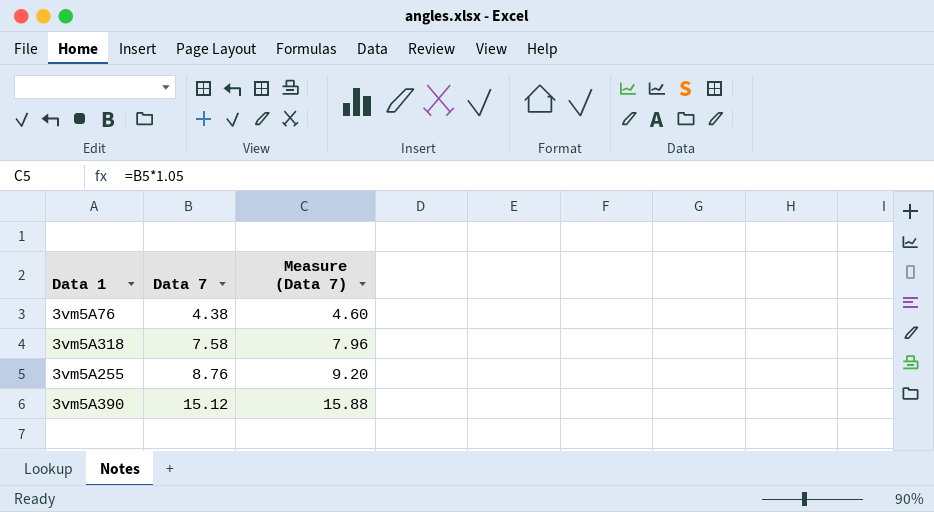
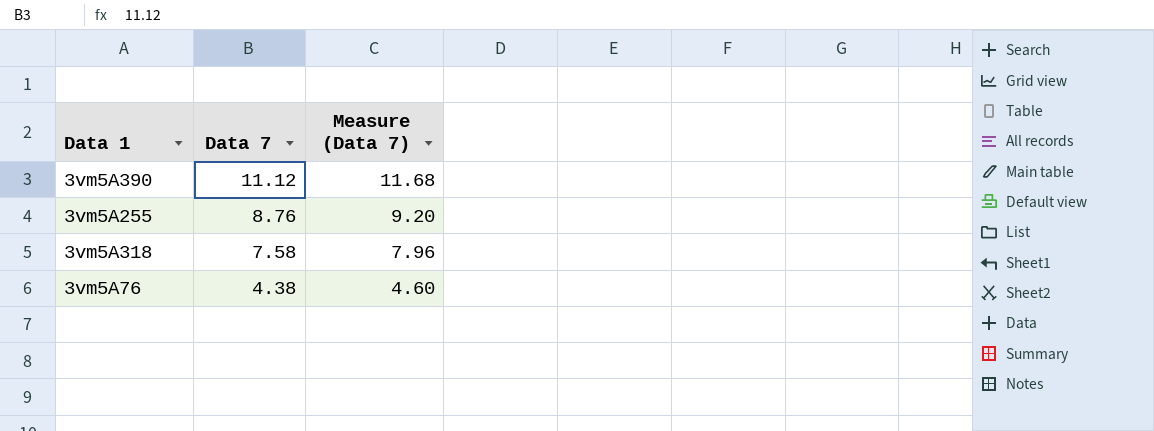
row order: Data 7 ascending -> Data 7 descending
3vm5A390 | Data 7: 15.12 -> 11.12
3vm5A390 | Measure (Data 7): 15.88 -> 11.68

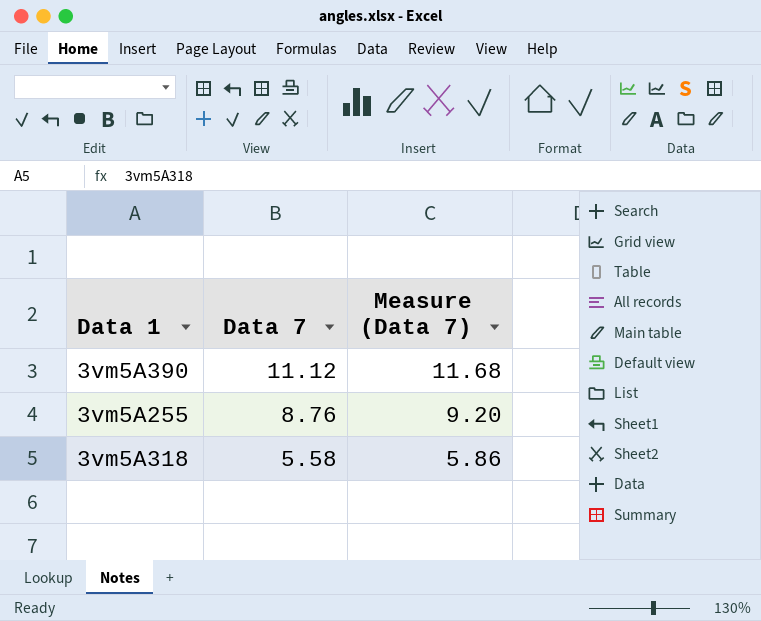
row 3vm5A76: 4.38 | 4.60 -> none
3vm5A318 | Data 7: 7.58 -> 5.58
3vm5A318 | Measure (Data 7): 7.96 -> 5.86

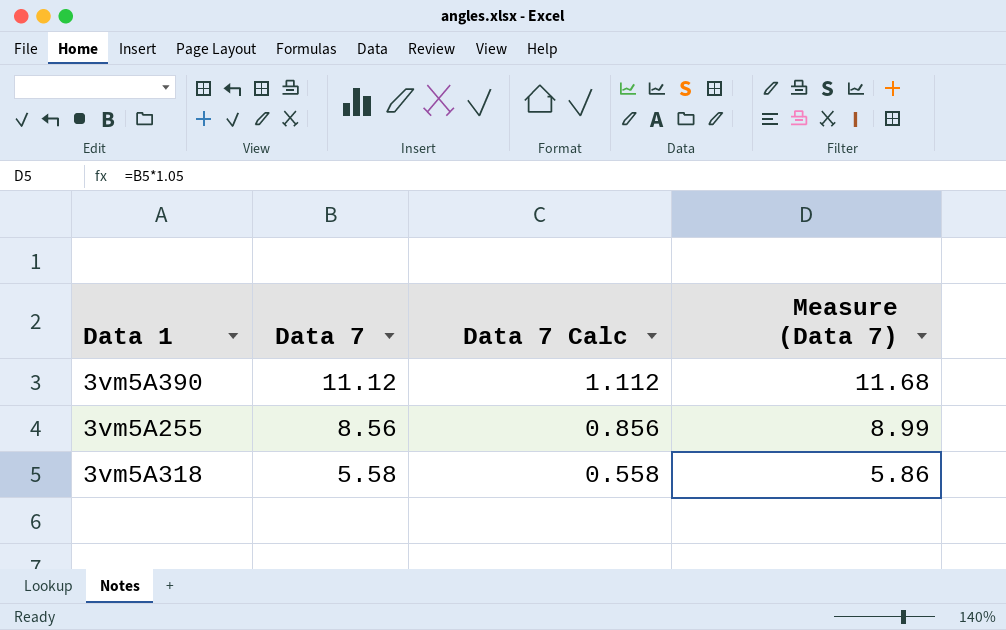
column Data 7 Calc | formula: none -> [Data 7] * 0.1
3vm5A255 | Data 7: 8.76 -> 8.56
3vm5A255 | Measure (Data 7): 9.20 -> 8.99

